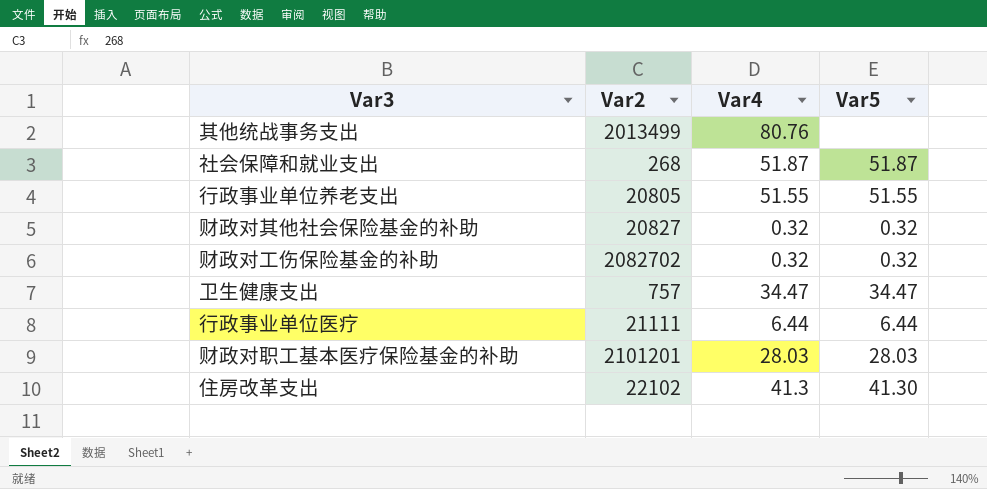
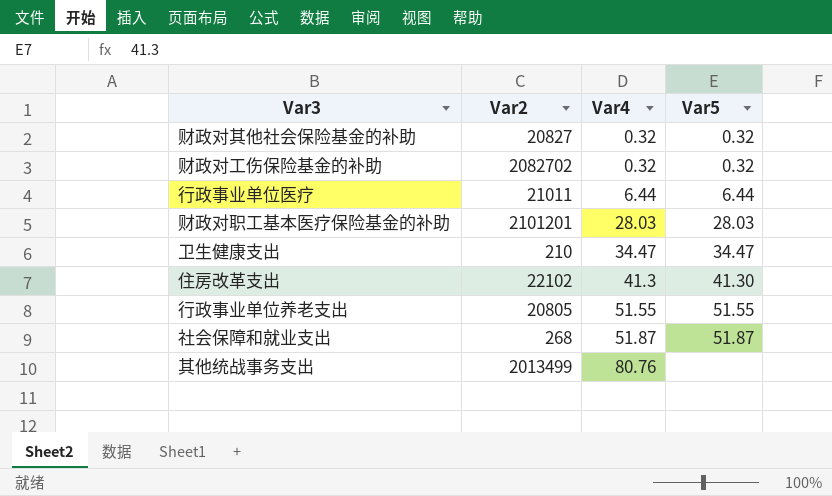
row order: none -> Var4 ascending
行政事业单位医疗 | Var2: 21111 -> 21011
卫生健康支出 | Var2: 757 -> 210

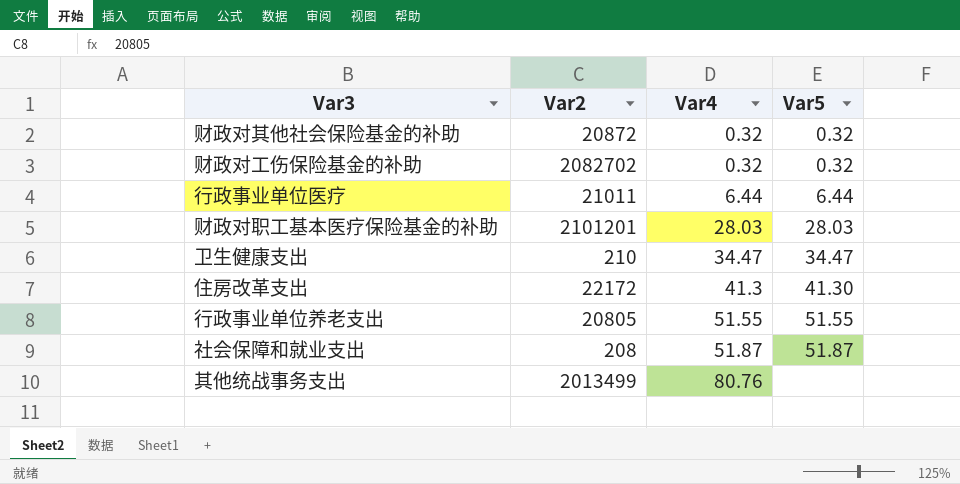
财政对其他社会保险基金的补助 | Var2: 20827 -> 20872
住房改革支出 | Var2: 22102 -> 22172
社会保障和就业支出 | Var2: 268 -> 208

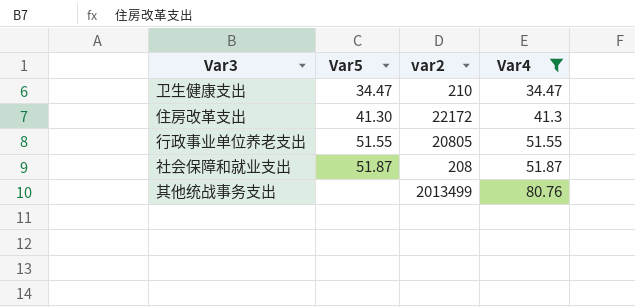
filter: none -> Var4 >= 34.47
column Var5 | position: 4 -> 2
column name: Var2 -> var2

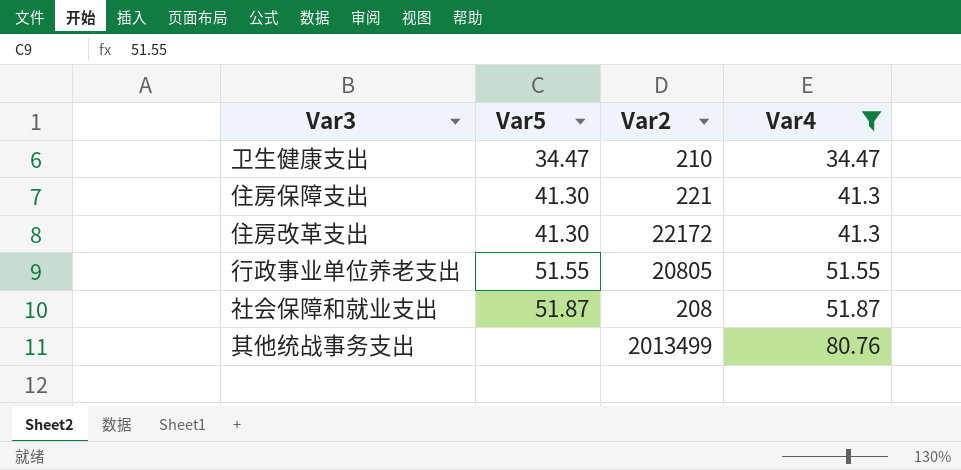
column name: var2 -> Var2
row 住房保障支出: none -> 41.30 | 221 | 41.3

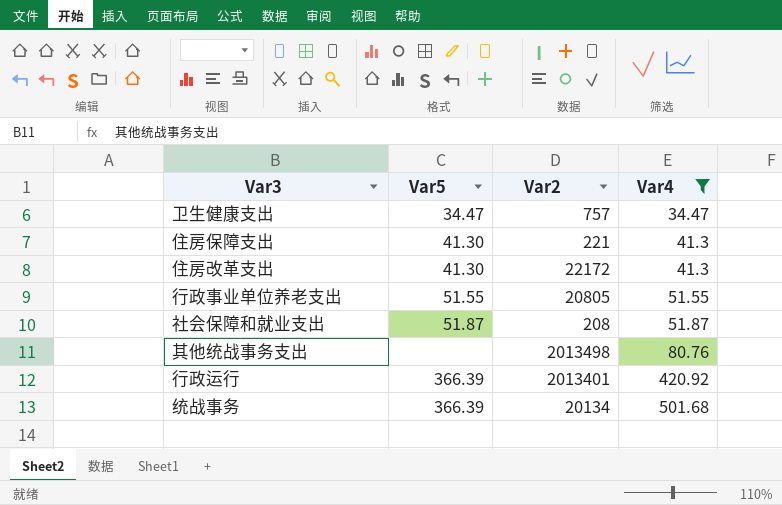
卫生健康支出 | Var2: 210 -> 757
其他统战事务支出 | Var2: 2013499 -> 2013498
row 行政运行: none -> 366.39 | 2013401 | 420.92
row 统战事务: none -> 366.39 | 20134 | 501.68

